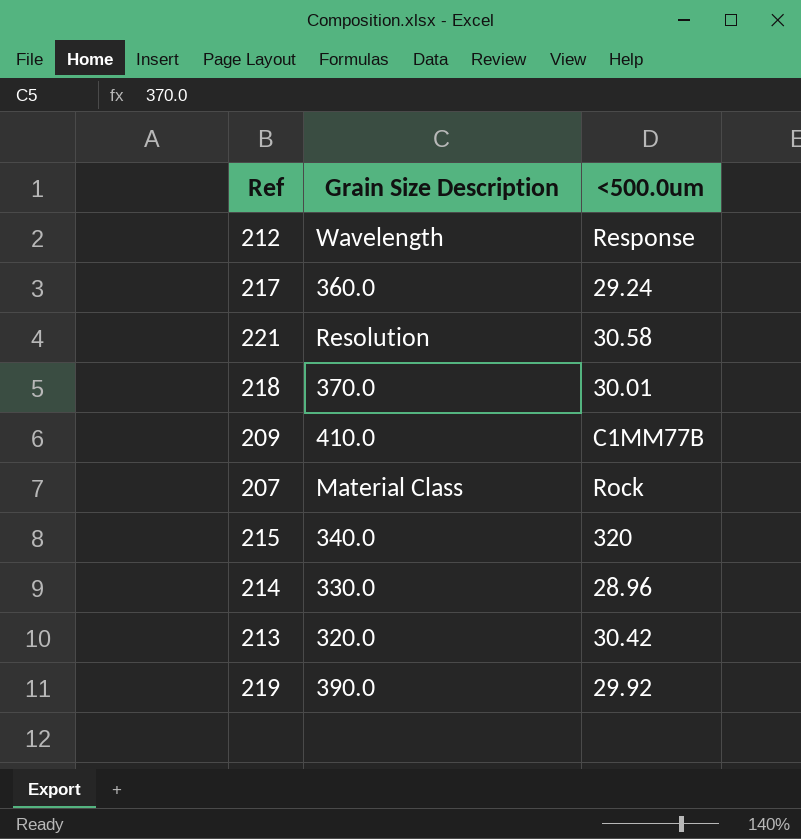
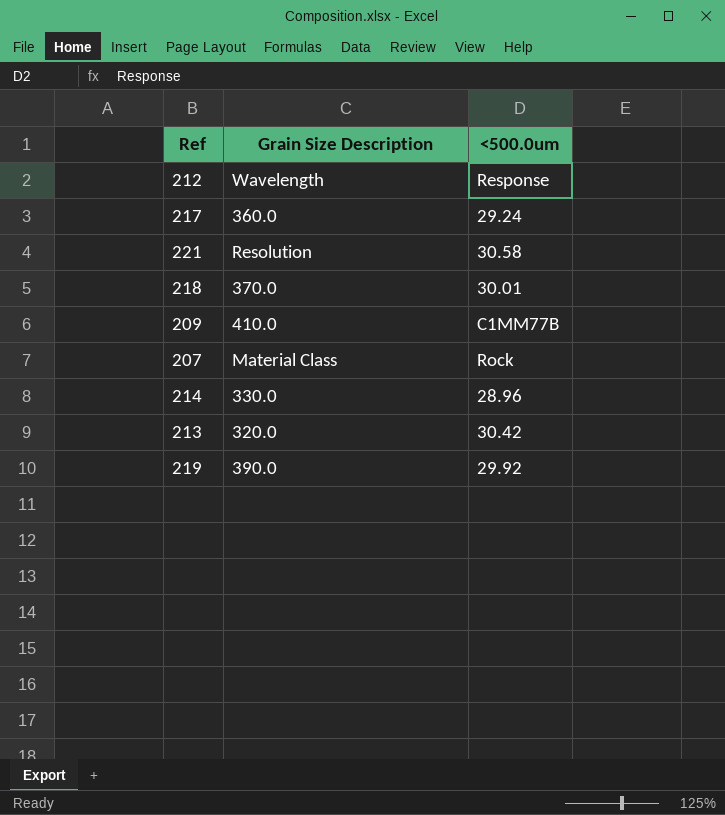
row 215: 340.0 | 320 -> none

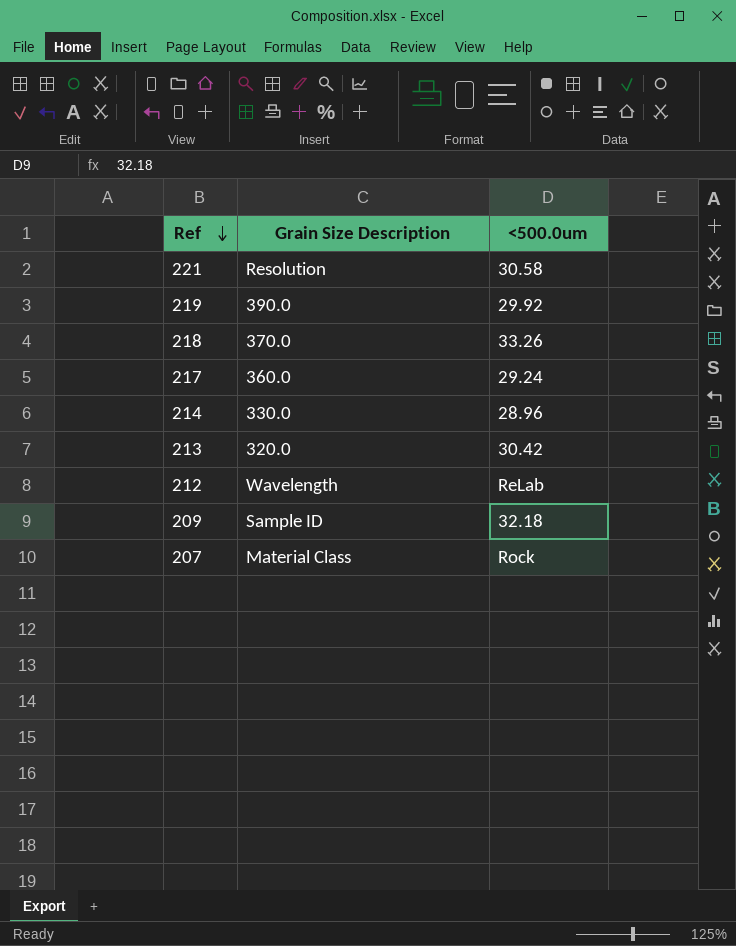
row order: none -> Ref descending
218 | <500.0um: 30.01 -> 33.26
212 | <500.0um: Response -> ReLab
209 | Grain Size Description: 410.0 -> Sample ID
209 | <500.0um: C1MM77B -> 32.18

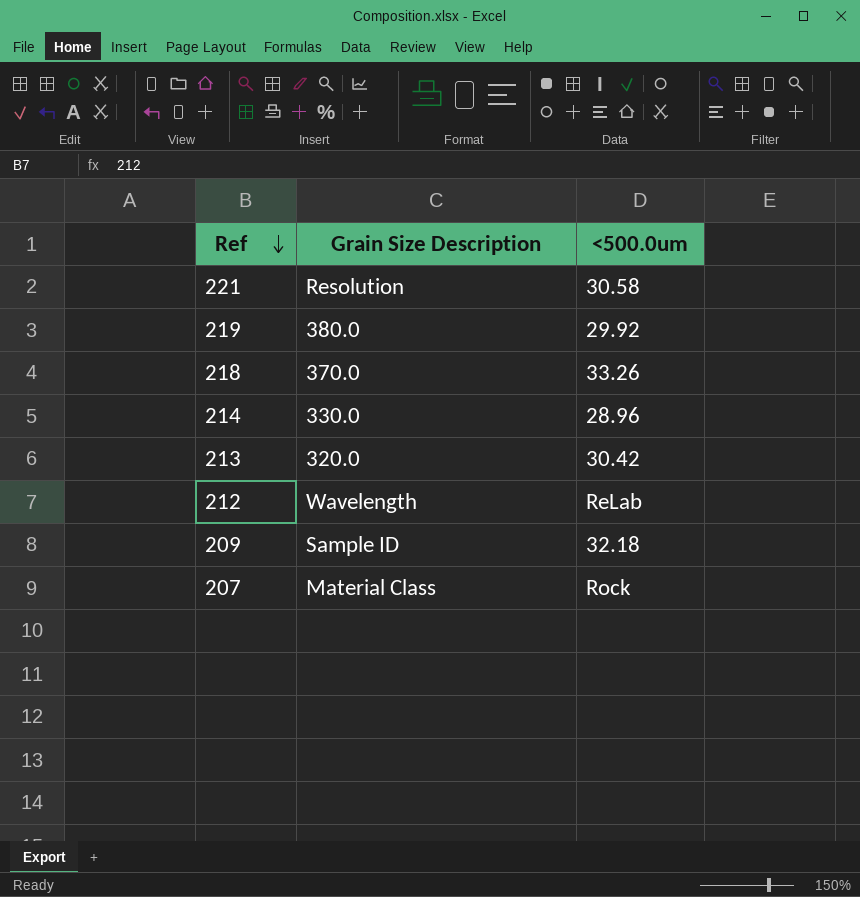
row 217: 360.0 | 29.24 -> none
219 | Grain Size Description: 390.0 -> 380.0

